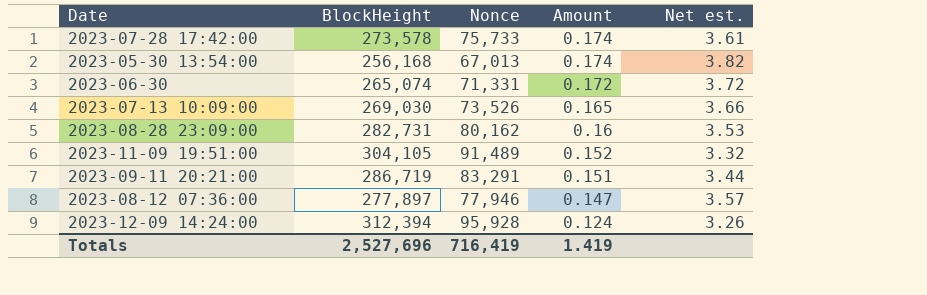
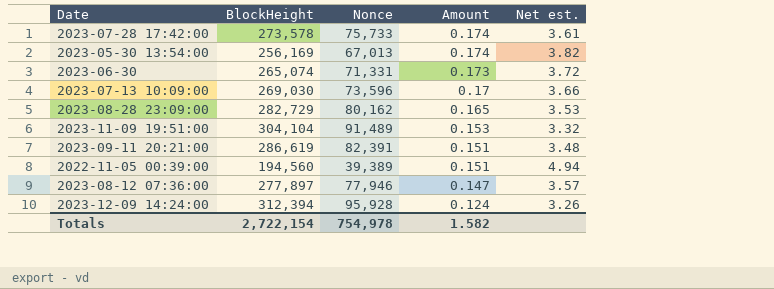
2023-05-30 13:54:00 | BlockHeight: 256,168 -> 256,169
2023-06-30 | Amount: 0.172 -> 0.173
2023-07-13 10:09:00 | Nonce: 73,526 -> 73,596
2023-07-13 10:09:00 | Amount: 0.165 -> 0.17
2023-08-28 23:09:00 | BlockHeight: 282,731 -> 282,729
2023-08-28 23:09:00 | Amount: 0.16 -> 0.165
2023-11-09 19:51:00 | BlockHeight: 304,105 -> 304,104
2023-11-09 19:51:00 | Amount: 0.152 -> 0.153
2023-09-11 20:21:00 | BlockHeight: 286,719 -> 286,619
2023-09-11 20:21:00 | Nonce: 83,291 -> 82,391
2023-09-11 20:21:00 | Net est.: 3.44 -> 3.48
row 2022-11-05 00:39:00: none -> 194,560 | 39,389 | 0.151 | 4.94
Totals | BlockHeight: 2,527,696 -> 2,722,154
Totals | Nonce: 716,419 -> 754,978
Totals | Amount: 1.419 -> 1.582

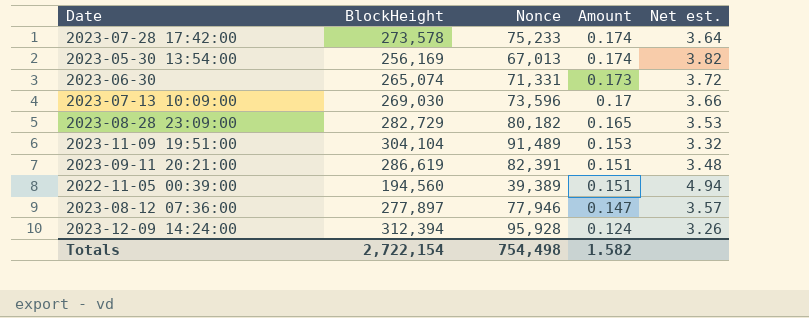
2023-07-28 17:42:00 | Nonce: 75,733 -> 75,233
2023-07-28 17:42:00 | Net est.: 3.61 -> 3.64
2023-08-28 23:09:00 | Nonce: 80,162 -> 80,182
Totals | Nonce: 754,978 -> 754,498

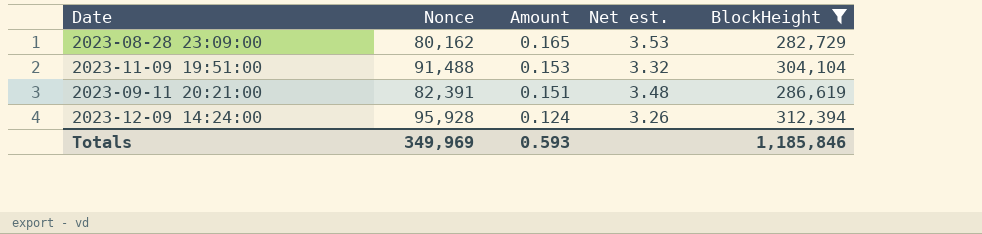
filter: none -> BlockHeight >= 282,729
column BlockHeight | position: 2 -> 5
2023-08-28 23:09:00 | Nonce: 80,182 -> 80,162
2023-11-09 19:51:00 | Nonce: 91,489 -> 91,488
Totals | Nonce: 754,498 -> 349,969
Totals | Amount: 1.582 -> 0.593
Totals | BlockHeight: 2,722,154 -> 1,185,846

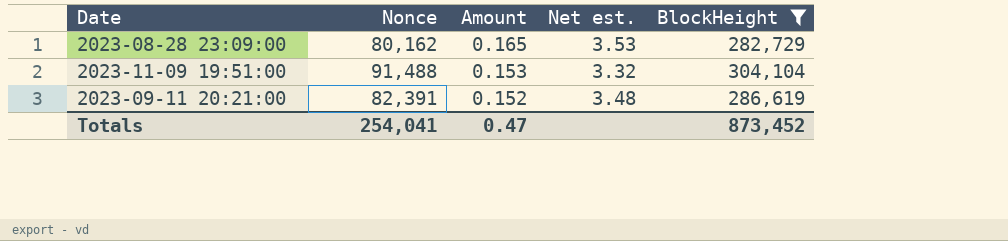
row 2023-12-09 14:24:00: 95,928 | 0.124 | 3.26 | 312,394 -> none
2023-09-11 20:21:00 | Amount: 0.151 -> 0.152
Totals | Nonce: 349,969 -> 254,041
Totals | Amount: 0.593 -> 0.47
Totals | BlockHeight: 1,185,846 -> 873,452

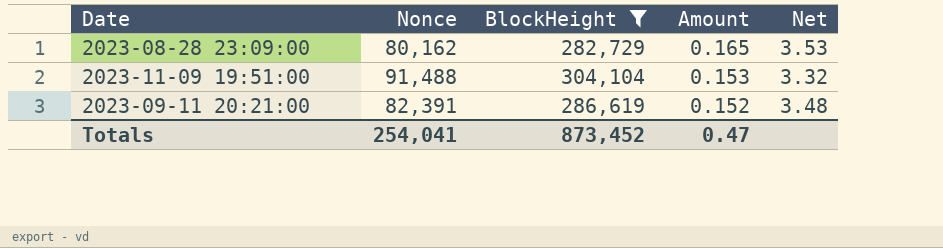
column BlockHeight | position: 5 -> 3
column name: Net est. -> Net

